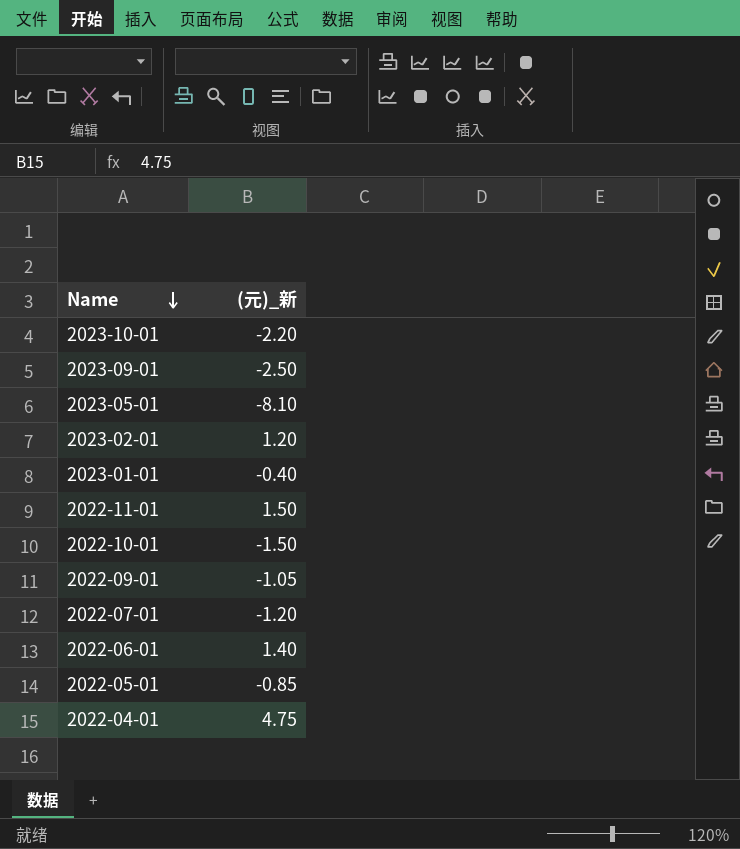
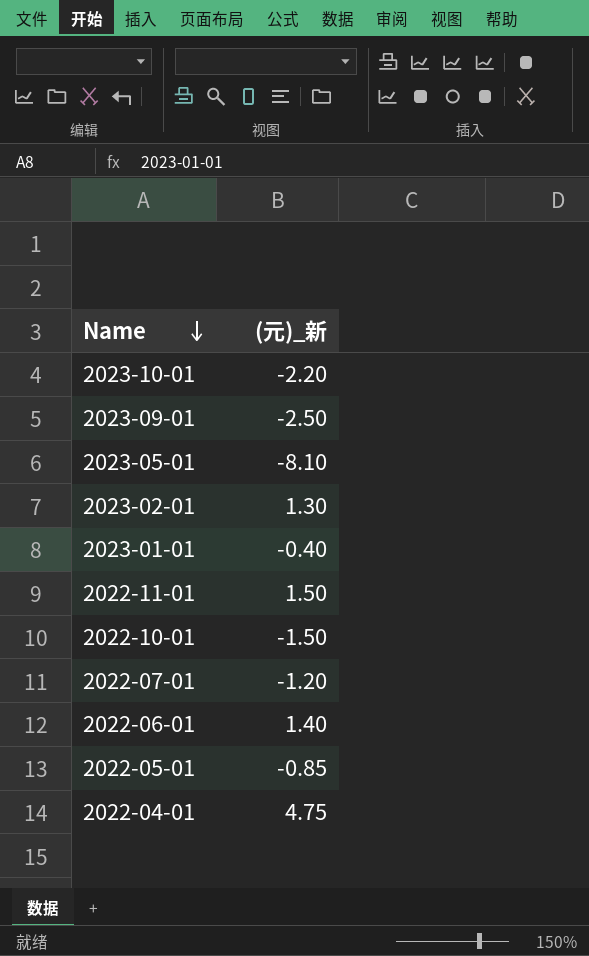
row 2022-09-01: -1.05 -> none
2023-02-01 | (元)_新: 1.20 -> 1.30

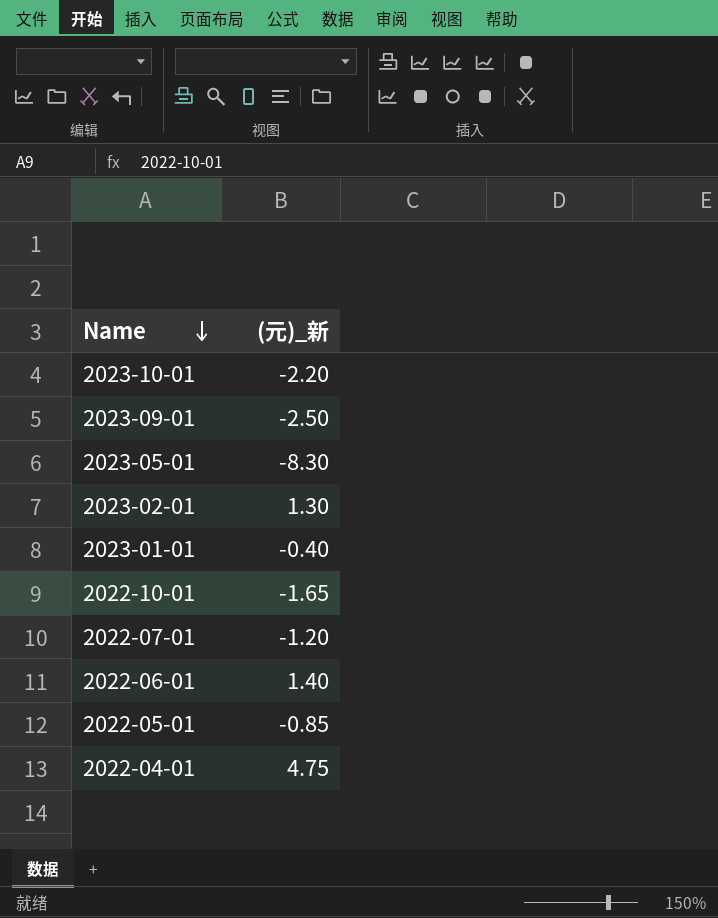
row 2022-11-01: 1.50 -> none
2023-05-01 | (元)_新: -8.10 -> -8.30
2022-10-01 | (元)_新: -1.50 -> -1.65

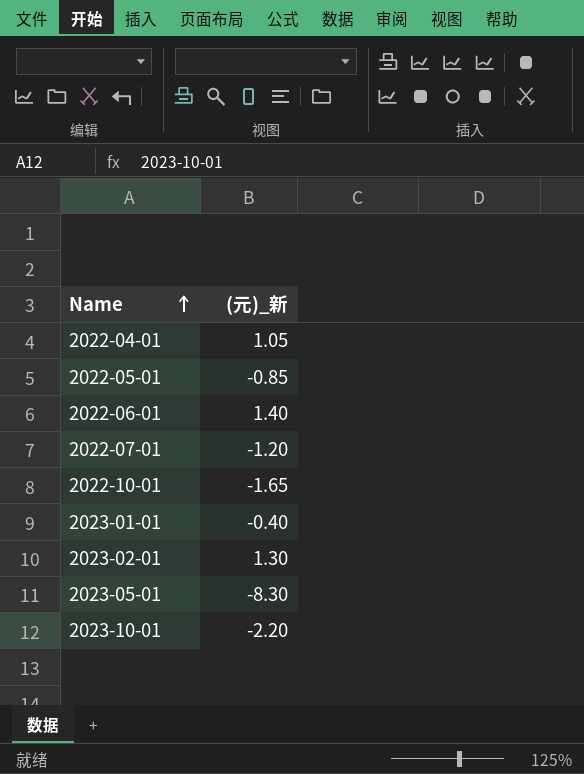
row order: Name descending -> Name ascending
row 2023-09-01: -2.50 -> none
2022-04-01 | (元)_新: 4.75 -> 1.05

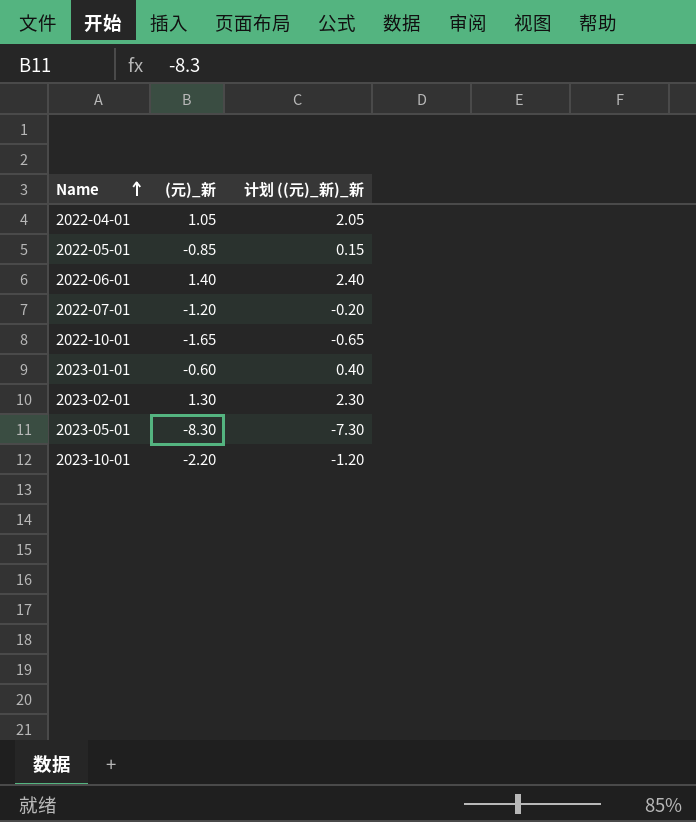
column 计划 ((元)_新)_新 | formula: none -> [(元)_新] + 1
2023-01-01 | (元)_新: -0.40 -> -0.60

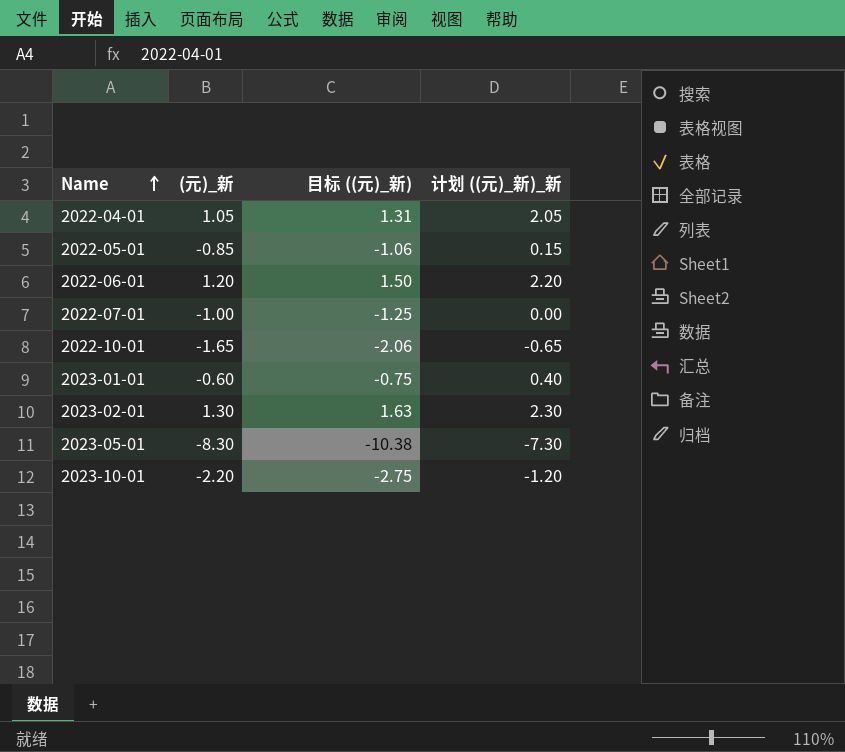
column 目标 ((元)_新) | formula: none -> [(元)_新] * 1.25
2022-06-01 | (元)_新: 1.40 -> 1.20
2022-06-01 | 计划 ((元)_新)_新: 2.40 -> 2.20
2022-07-01 | (元)_新: -1.20 -> -1.00
2022-07-01 | 计划 ((元)_新)_新: -0.20 -> 0.00

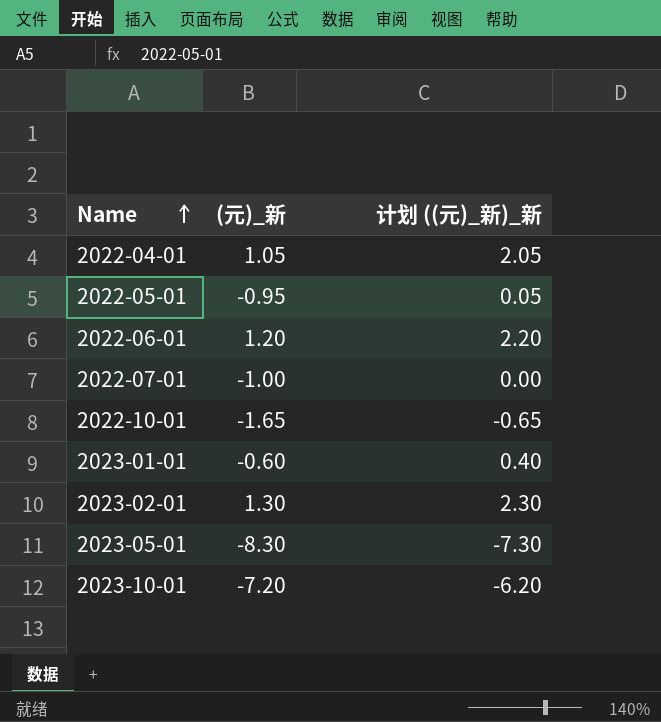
column 目标 ((元)_新) | formula: [(元)_新] * 1.25 -> none
2022-05-01 | (元)_新: -0.85 -> -0.95
2022-05-01 | 计划 ((元)_新)_新: 0.15 -> 0.05
2023-10-01 | (元)_新: -2.20 -> -7.20
2023-10-01 | 计划 ((元)_新)_新: -1.20 -> -6.20

